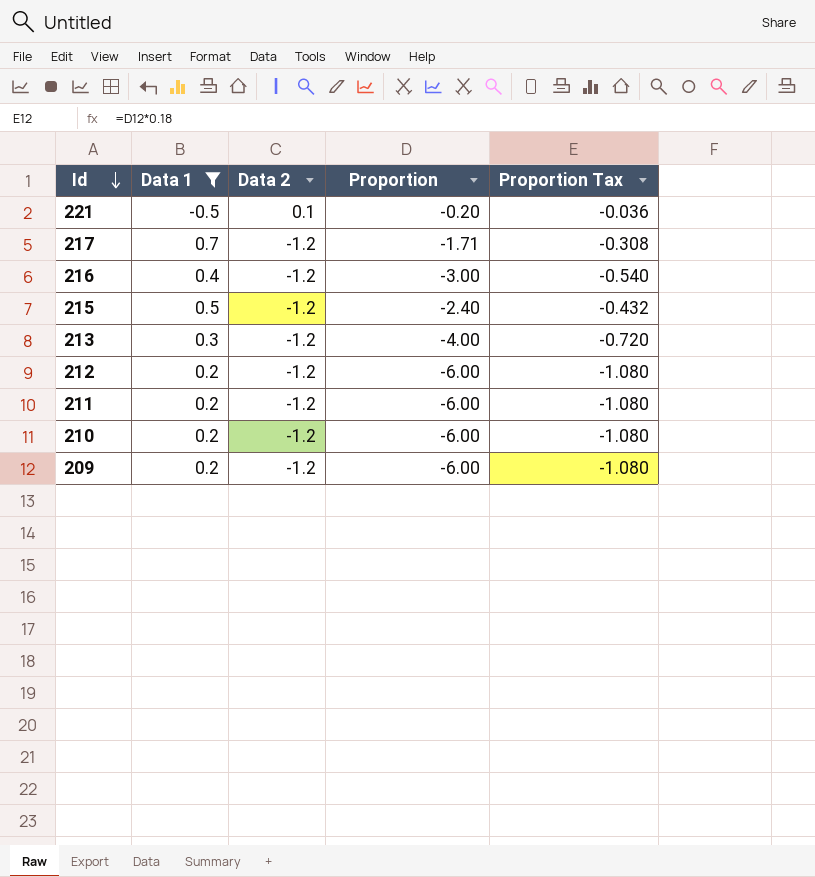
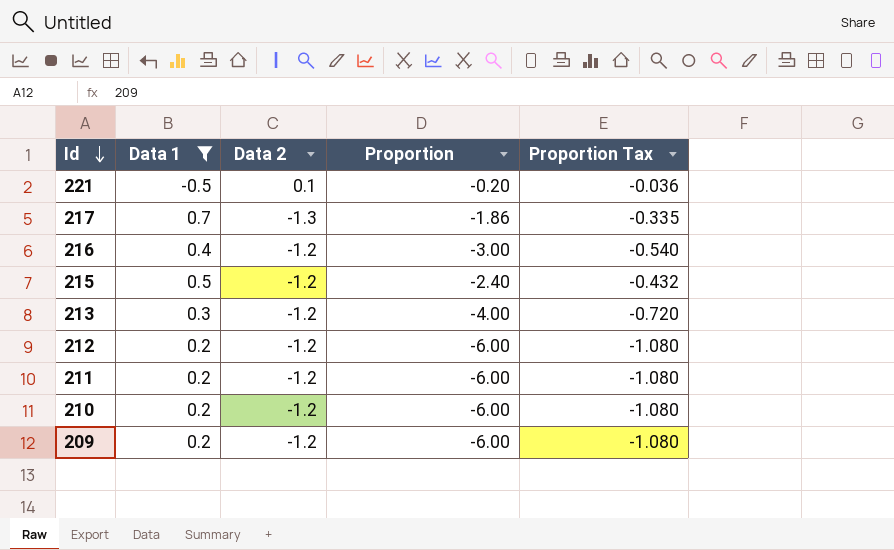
217 | Data 2: -1.2 -> -1.3
217 | Proportion: -1.71 -> -1.86
217 | Proportion Tax: -0.308 -> -0.335

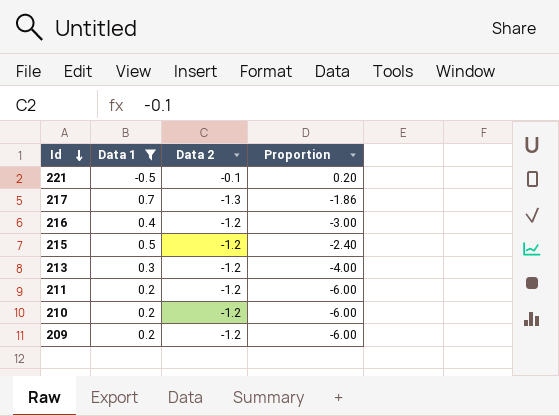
column Proportion Tax | formula: [Proportion] * 0.18 -> none
row 212: 0.2 | -1.2 | -6.00 | -1.080 -> none
221 | Data 2: 0.1 -> -0.1
221 | Proportion: -0.20 -> 0.20

